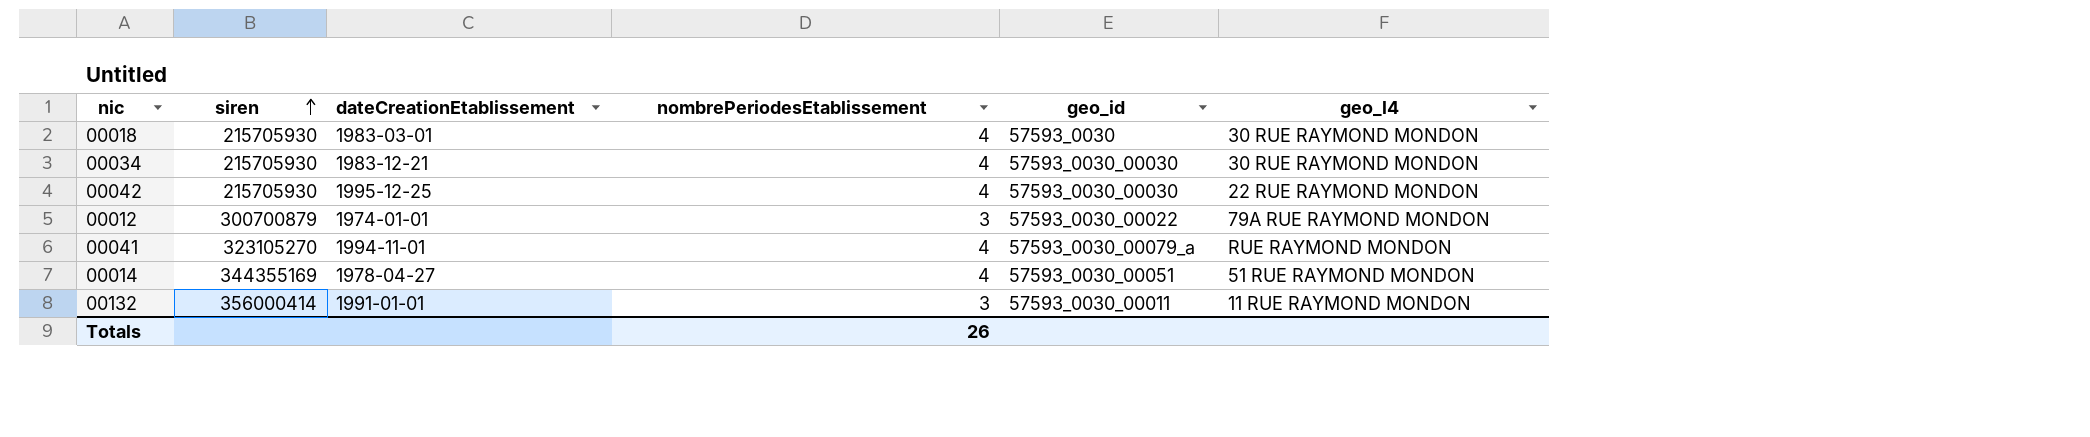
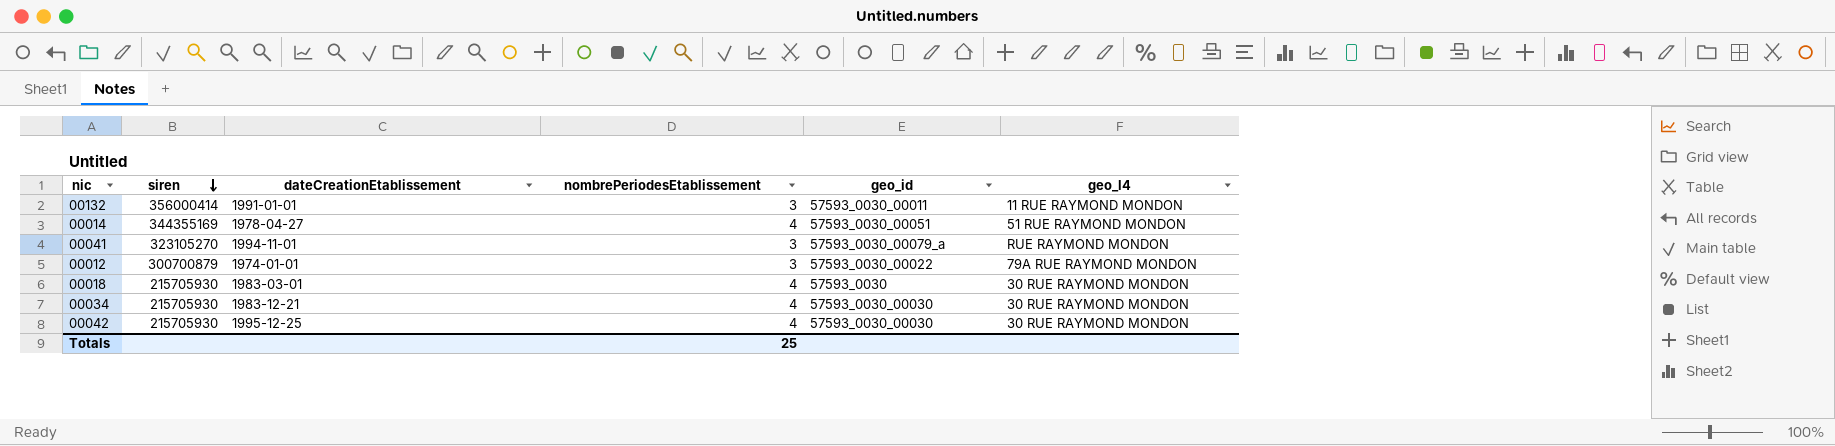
row order: siren ascending -> siren descending
00041 | nombrePeriodesEtablissement: 4 -> 3
00042 | geo_l4: 22 RUE RAYMOND MONDON -> 30 RUE RAYMOND MONDON
Totals | nombrePeriodesEtablissement: 26 -> 25

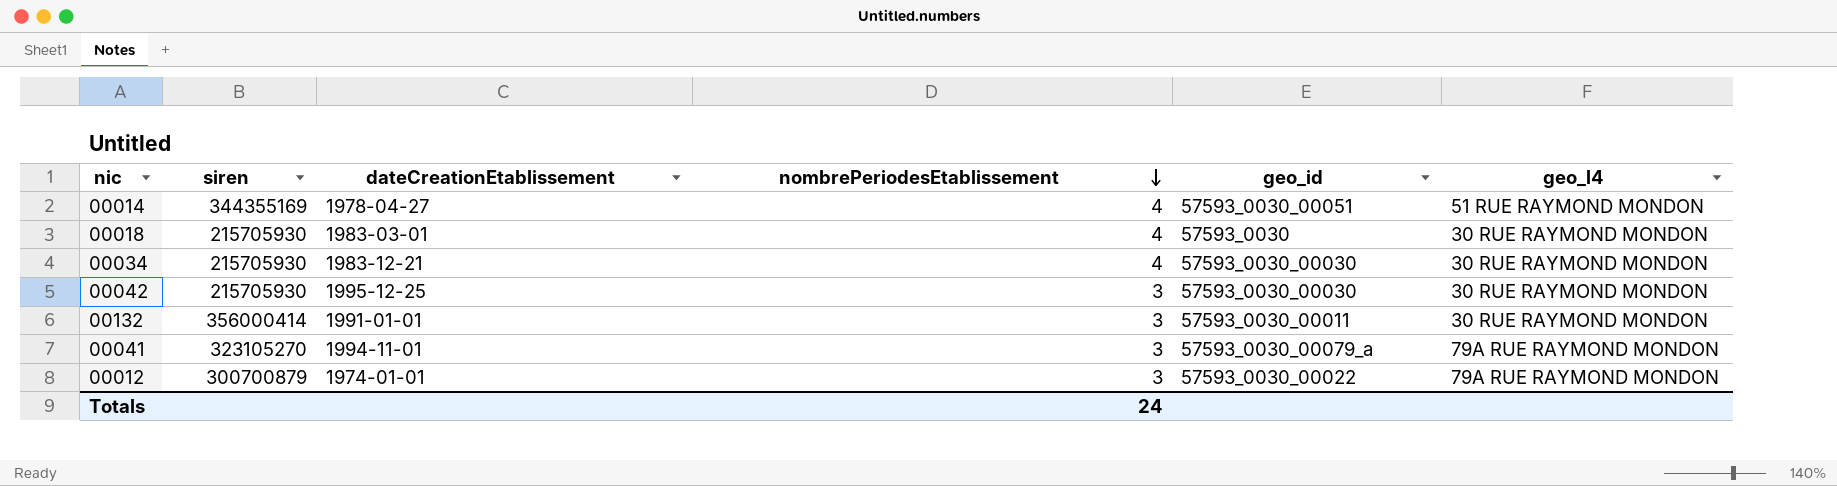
row order: siren descending -> nombrePeriodesEtablissement descending
00042 | nombrePeriodesEtablissement: 4 -> 3
00132 | geo_l4: 11 RUE RAYMOND MONDON -> 30 RUE RAYMOND MONDON
00041 | geo_l4: RUE RAYMOND MONDON -> 79A RUE RAYMOND MONDON
Totals | nombrePeriodesEtablissement: 25 -> 24

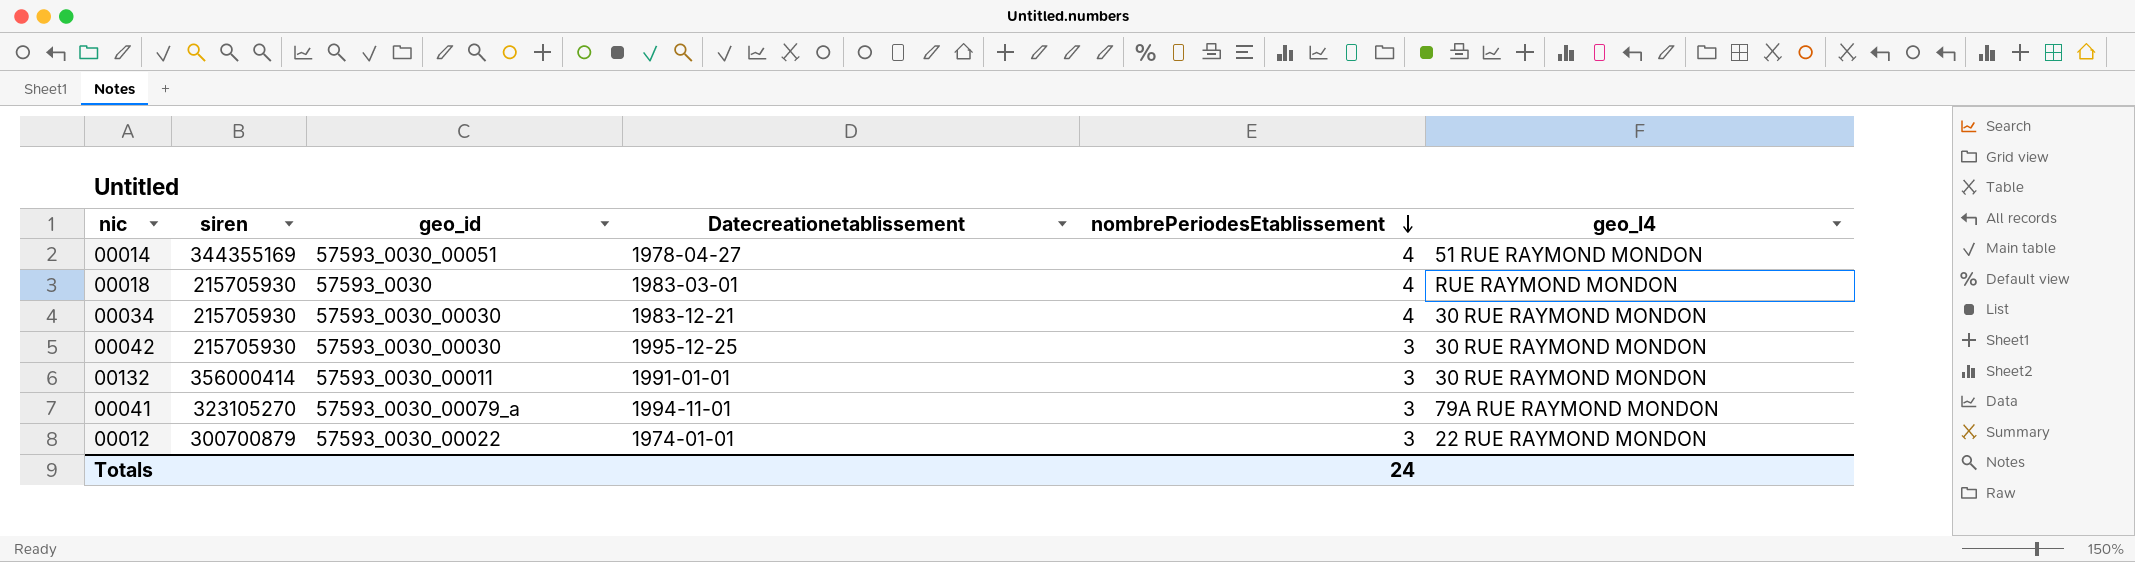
column geo_id | position: 5 -> 3
column name: dateCreationEtablissement -> Datecreationetablissement
00018 | geo_l4: 30 RUE RAYMOND MONDON -> RUE RAYMOND MONDON
00012 | geo_l4: 79A RUE RAYMOND MONDON -> 22 RUE RAYMOND MONDON

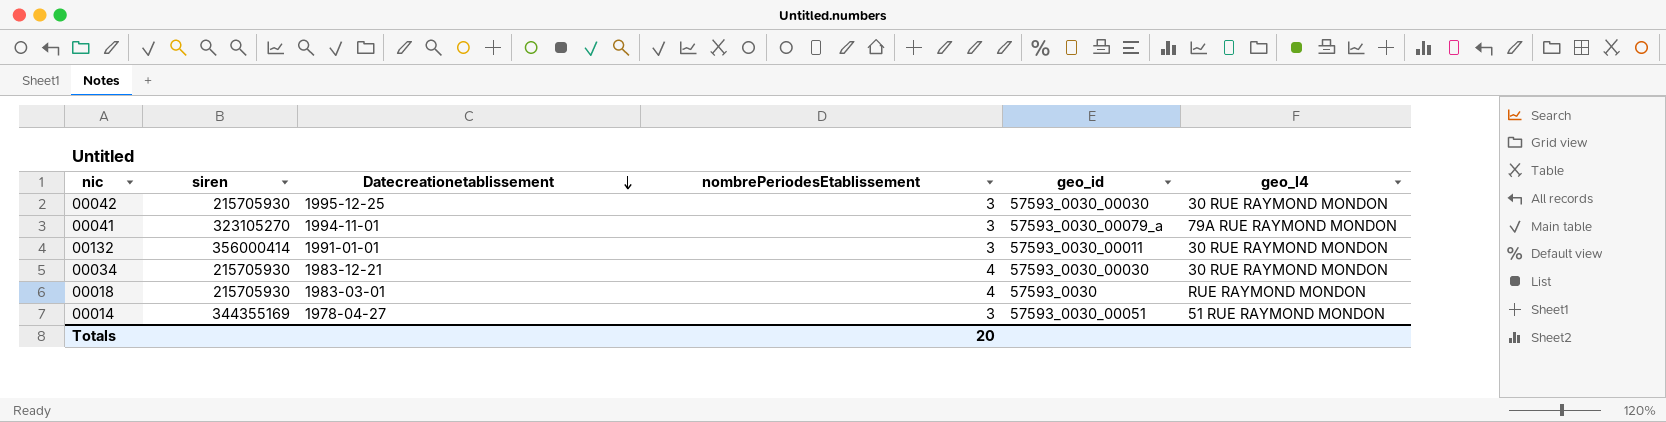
row order: nombrePeriodesEtablissement descending -> Datecreationetablissement descending
column geo_id | position: 3 -> 5
row 00012: 300700879 | 57593_0030_00022 | 1974-01-01 | 3 | 22 RUE RAYMOND MONDON -> none
00014 | nombrePeriodesEtablissement: 4 -> 3
Totals | nombrePeriodesEtablissement: 24 -> 20

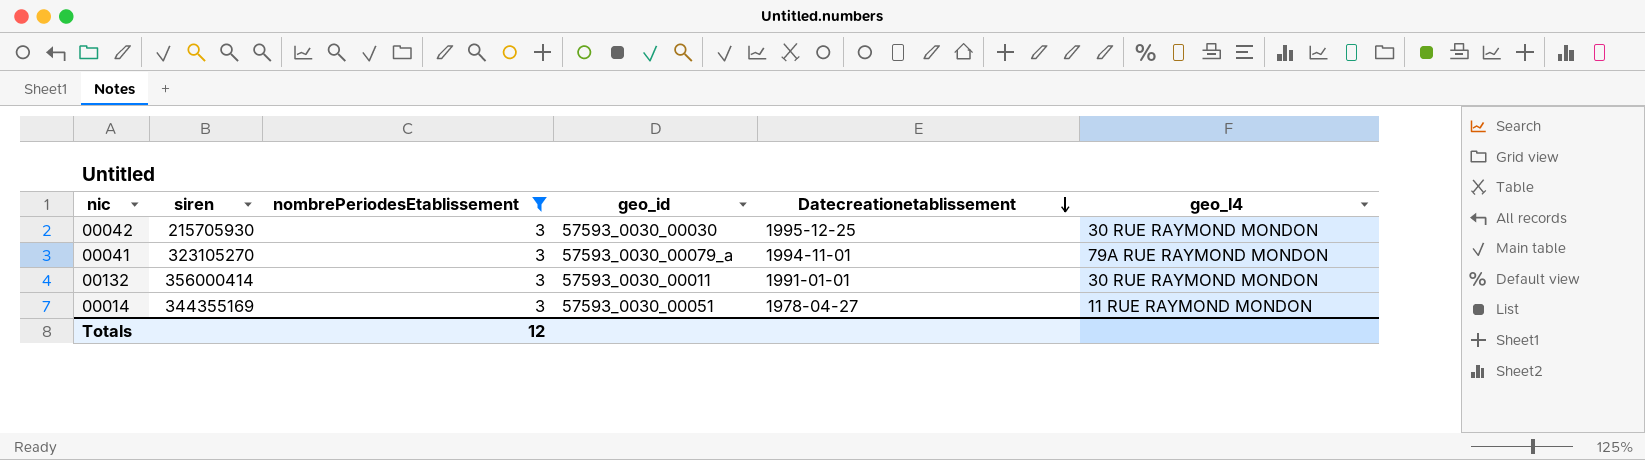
filter: none -> nombrePeriodesEtablissement = 3
column Datecreationetablissement | position: 3 -> 5
00014 | geo_l4: 51 RUE RAYMOND MONDON -> 11 RUE RAYMOND MONDON
Totals | nombrePeriodesEtablissement: 20 -> 12

